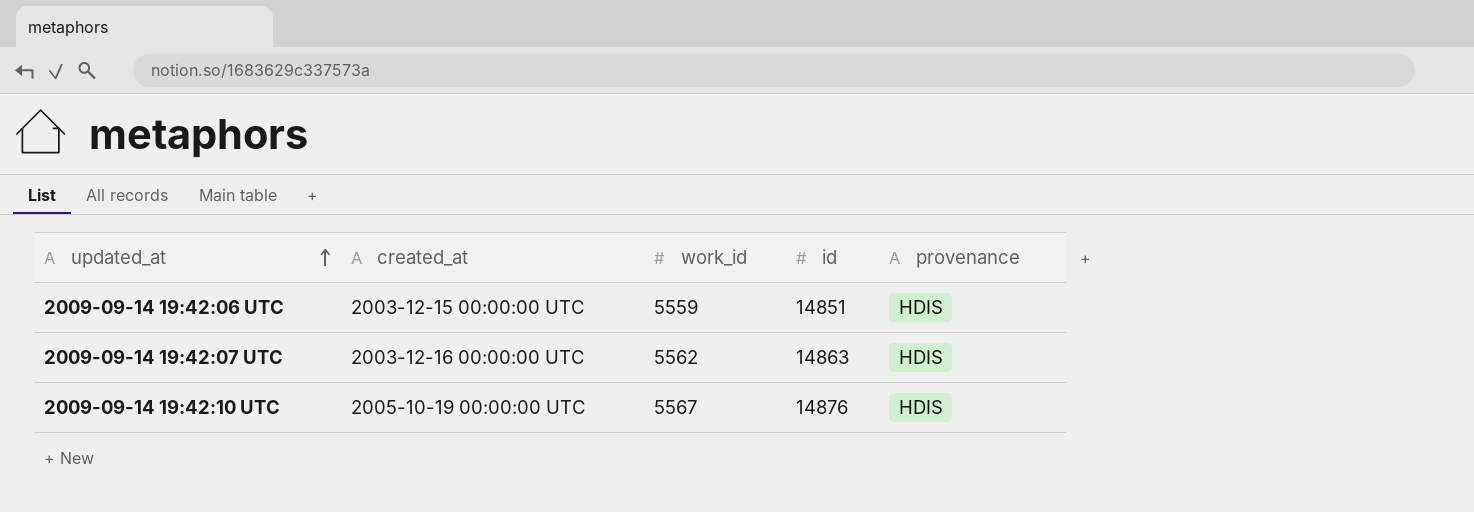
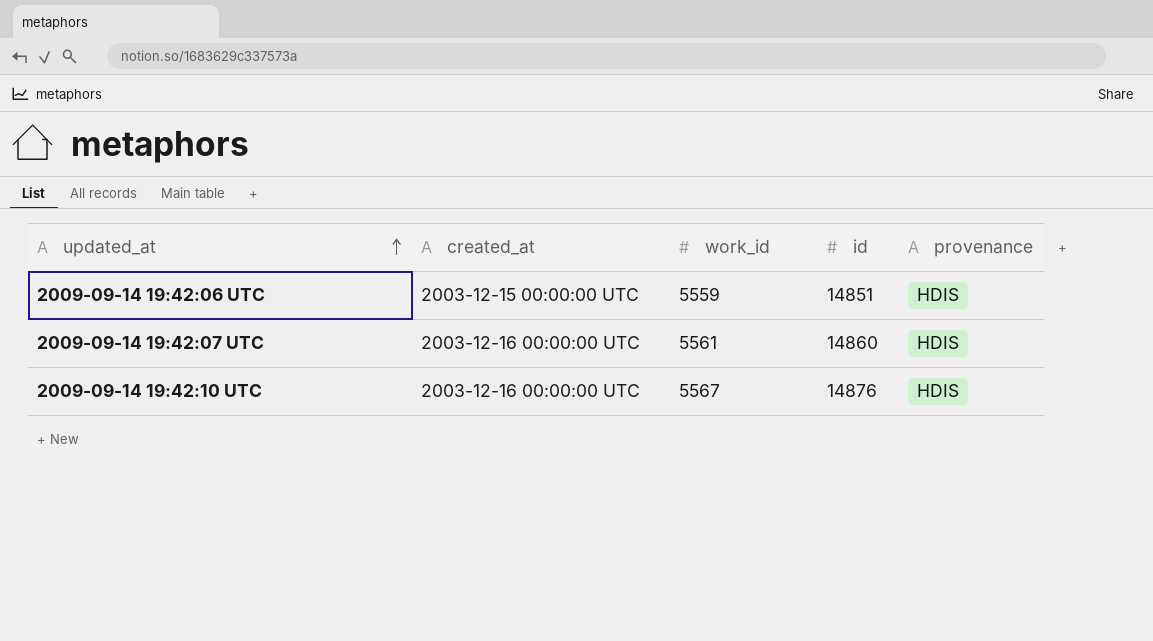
2009-09-14 19:42:07 UTC | work_id: 5562 -> 5561
2009-09-14 19:42:07 UTC | id: 14863 -> 14860
2009-09-14 19:42:10 UTC | created_at: 2005-10-19 00:00:00 UTC -> 2003-12-16 00:00:00 UTC

